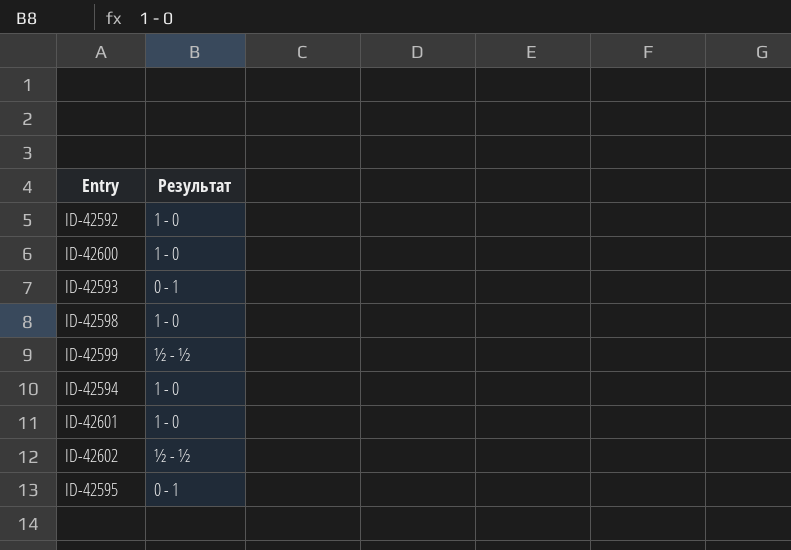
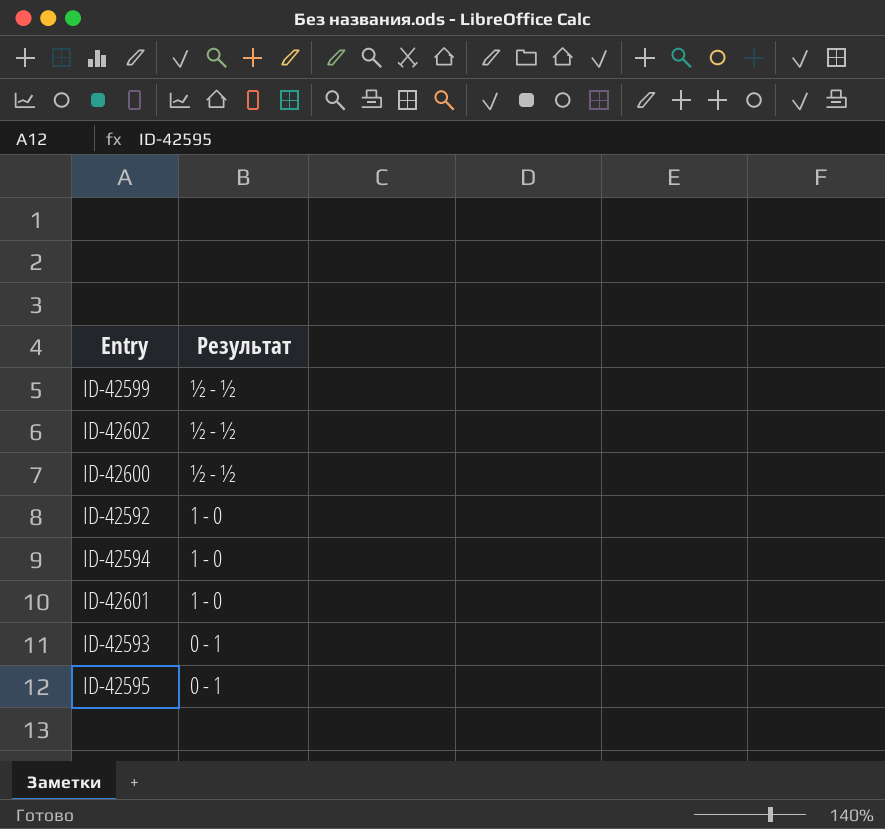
row order: none -> Результат descending
row ID-42598: 1 - 0 -> none
ID-42600 | Результат: 1 - 0 -> ½ - ½

